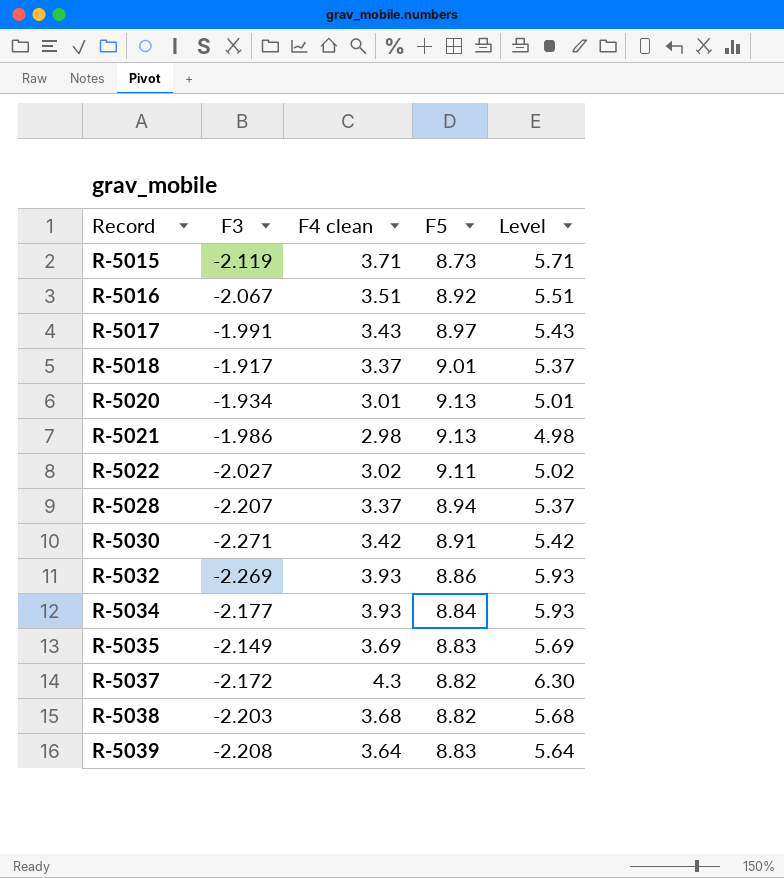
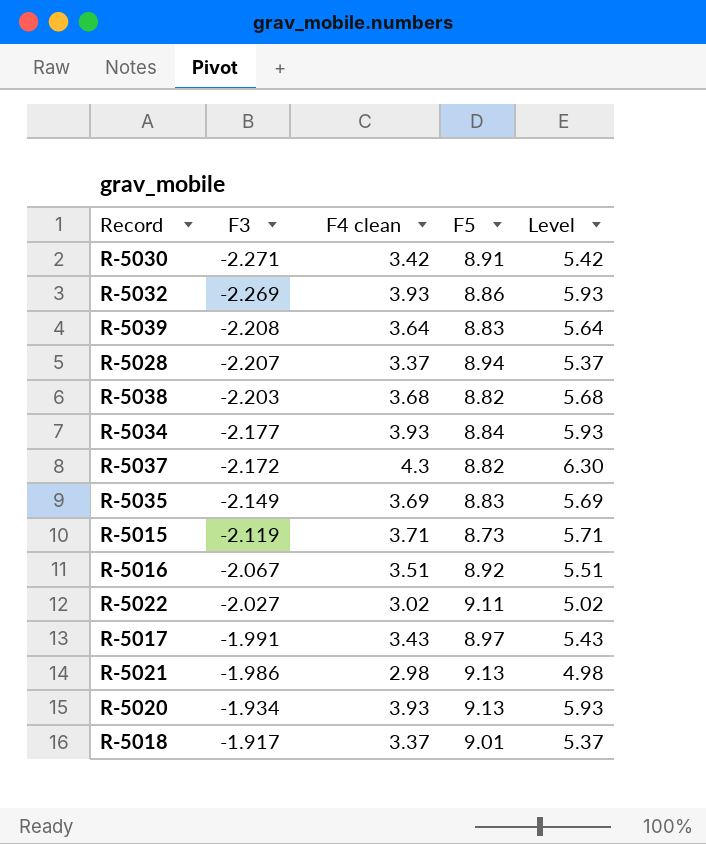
row order: Record ascending -> F3 ascending
R-5020 | F4 clean: 3.01 -> 3.93
R-5020 | Level: 5.01 -> 5.93

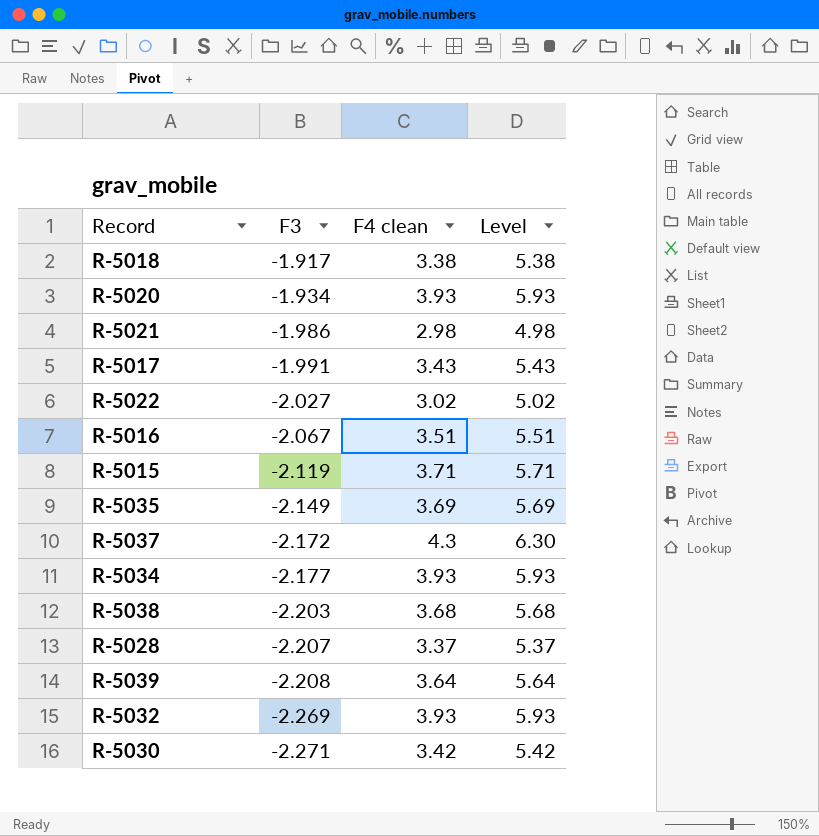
row order: F3 ascending -> F3 descending
column F5 | position: 4 -> none
R-5018 | F4 clean: 3.37 -> 3.38
R-5018 | Level: 5.37 -> 5.38

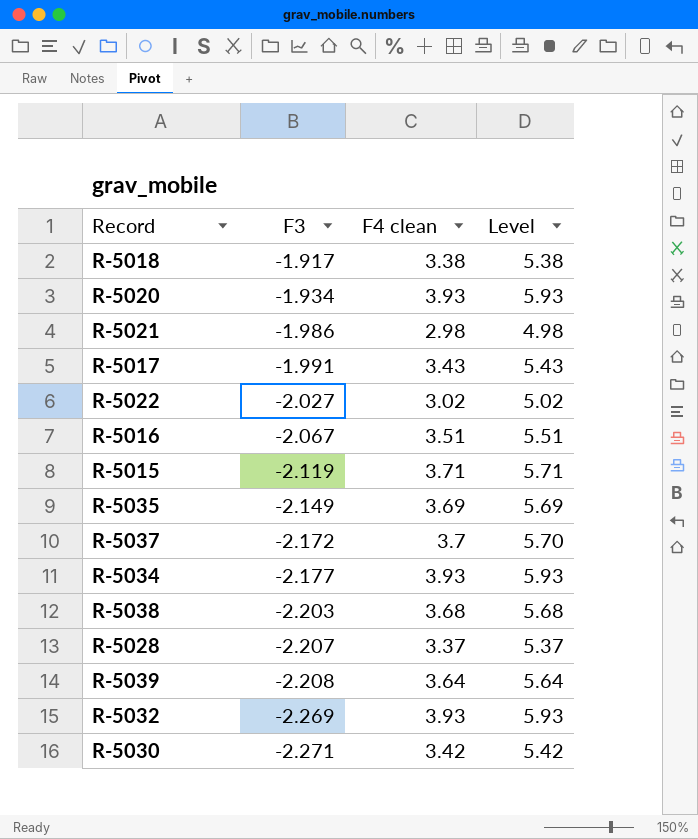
R-5037 | F4 clean: 4.3 -> 3.7
R-5037 | Level: 6.30 -> 5.70

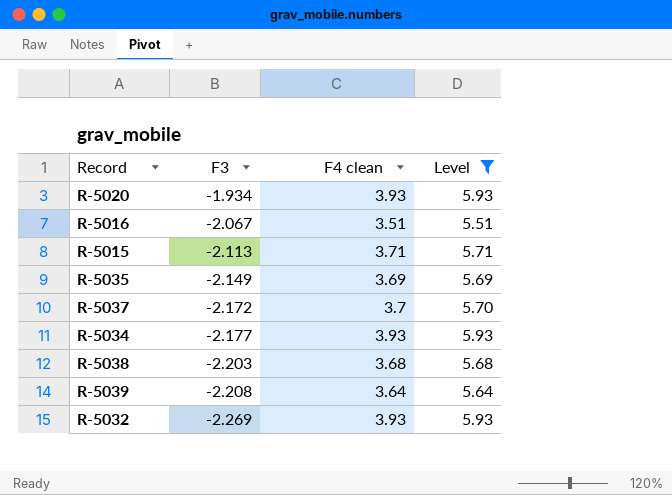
filter: none -> Level >= 5.51
R-5015 | F3: -2.119 -> -2.113

